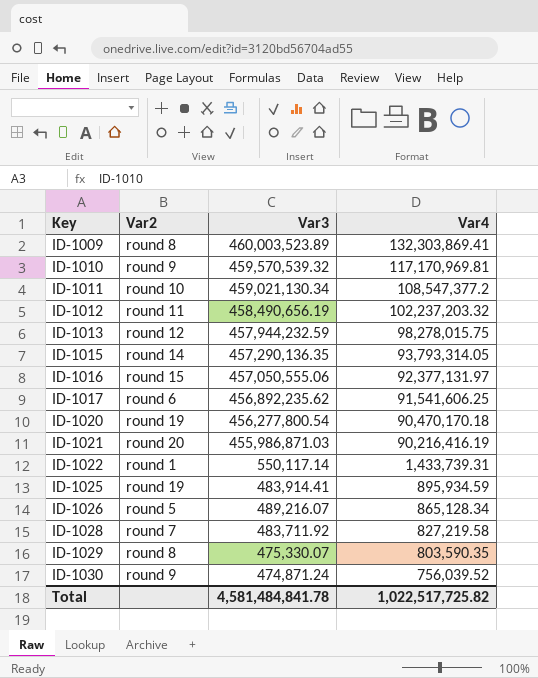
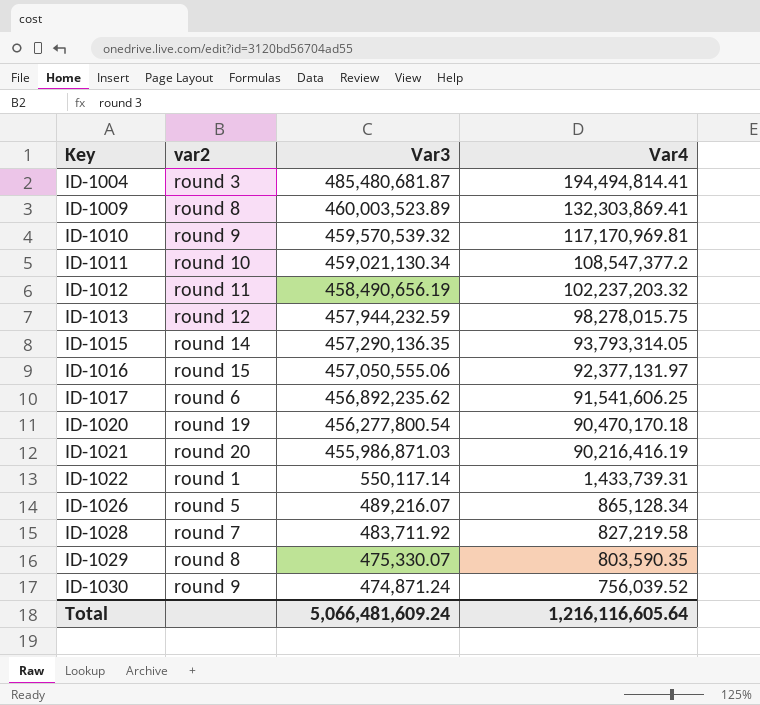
column name: Var2 -> var2
row ID-1025: round 19 | 483,914.41 | 895,934.59 -> none
row ID-1004: none -> round 3 | 485,480,681.87 | 194,494,814.41
Total | Var3: 4,581,484,841.78 -> 5,066,481,609.24
Total | Var4: 1,022,517,725.82 -> 1,216,116,605.64

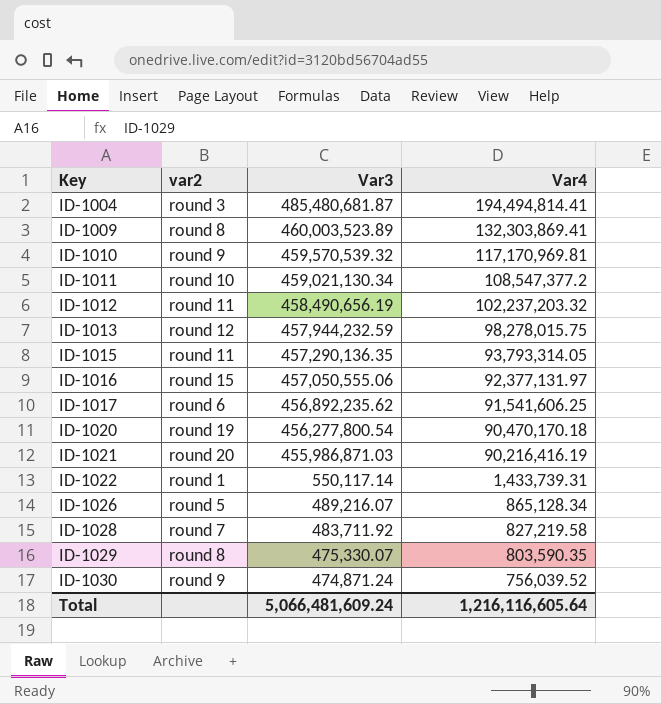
ID-1015 | var2: round 14 -> round 11

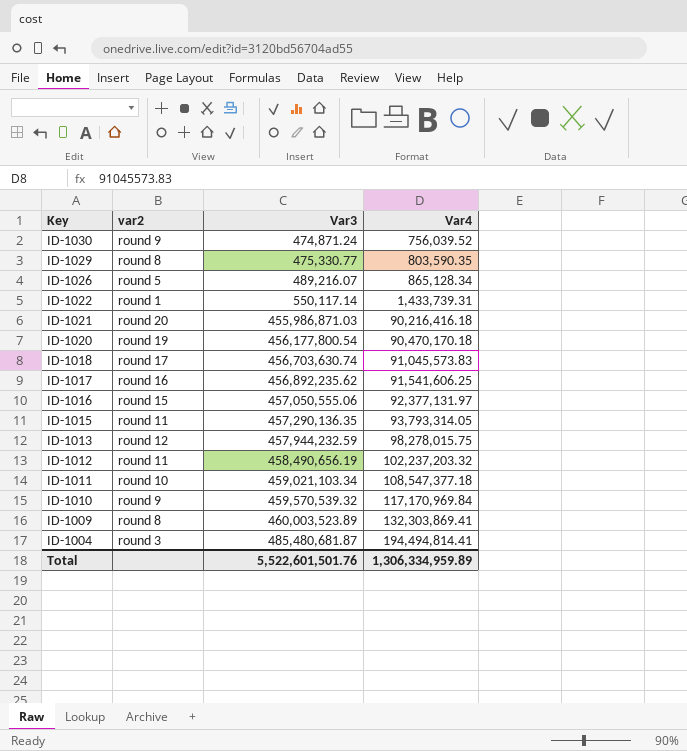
row order: Key ascending -> Key descending
row ID-1028: round 7 | 483,711.92 | 827,219.58 -> none
ID-1029 | Var3: 475,330.07 -> 475,330.77
ID-1021 | Var4: 90,216,416.19 -> 90,216,416.18
ID-1020 | Var3: 456,277,800.54 -> 456,177,800.54
row ID-1018: none -> round 17 | 456,703,630.74 | 91,045,573.83
ID-1017 | var2: round 6 -> round 16
ID-1011 | Var3: 459,021,130.34 -> 459,021,103.34
ID-1011 | Var4: 108,547,377.2 -> 108,547,377.18
ID-1010 | Var4: 117,170,969.81 -> 117,170,969.84
Total | Var3: 5,066,481,609.24 -> 5,522,601,501.76
Total | Var4: 1,216,116,605.64 -> 1,306,334,959.89

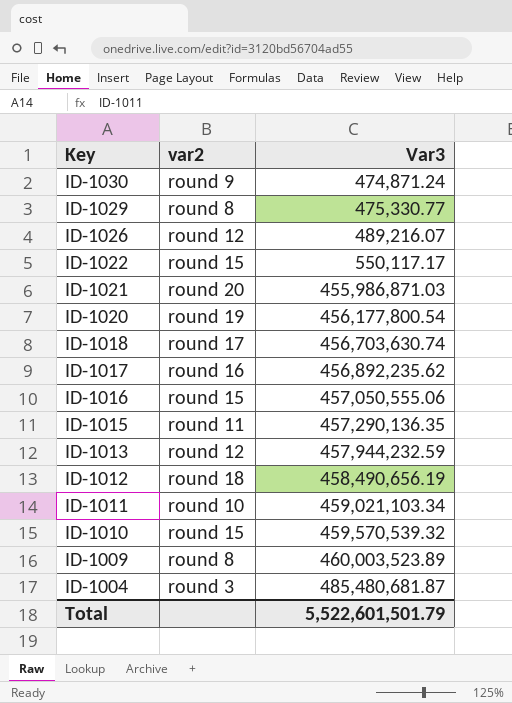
column Var4 | position: 4 -> none
ID-1026 | var2: round 5 -> round 12
ID-1022 | var2: round 1 -> round 15
ID-1022 | Var3: 550,117.14 -> 550,117.17
ID-1012 | var2: round 11 -> round 18
ID-1010 | var2: round 9 -> round 15
Total | Var3: 5,522,601,501.76 -> 5,522,601,501.79

